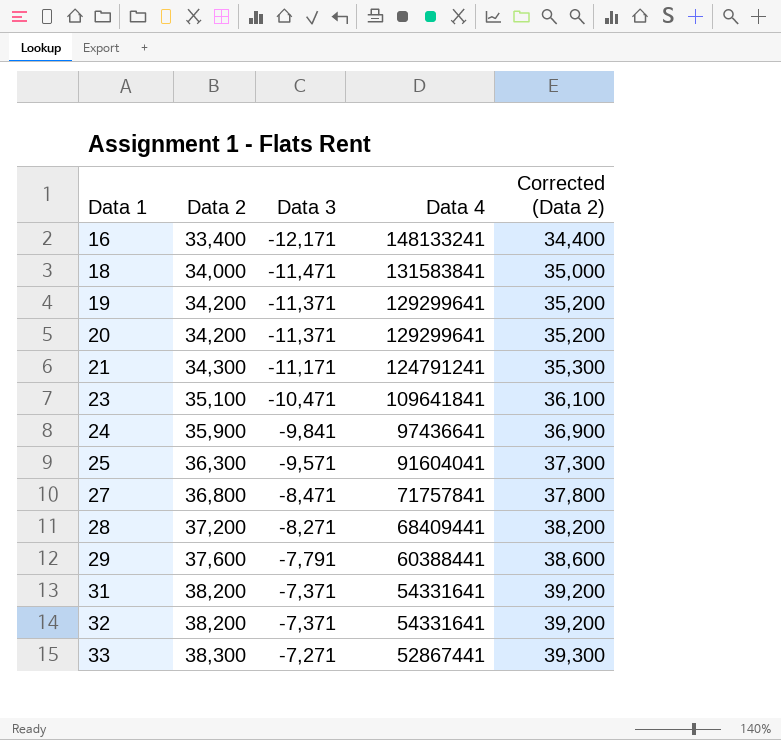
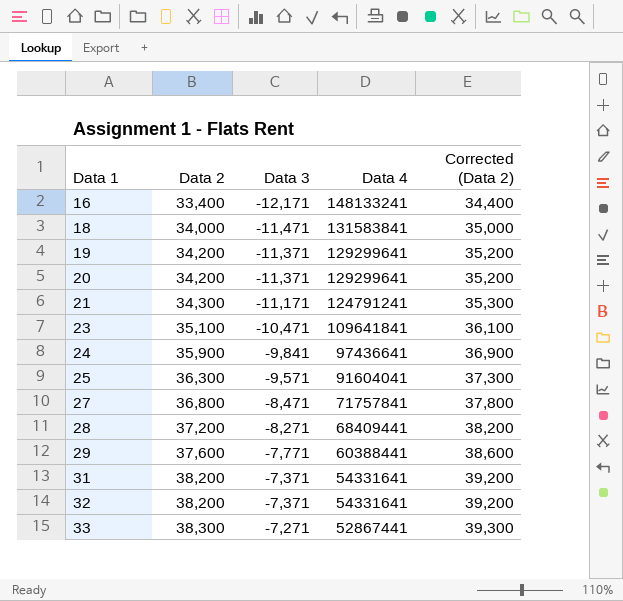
29 | Data 3: -7,791 -> -7,771

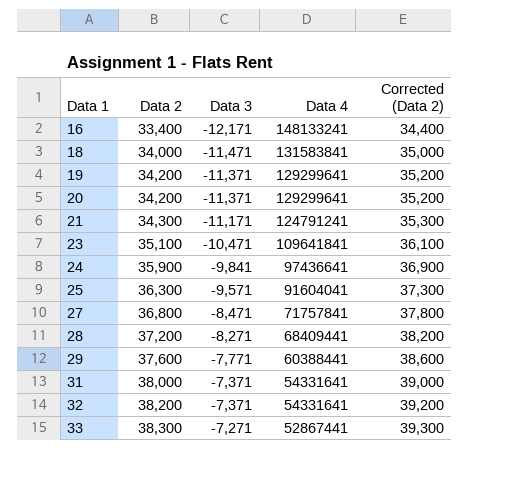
31 | Data 2: 38,200 -> 38,000
31 | Corrected (Data 2): 39,200 -> 39,000

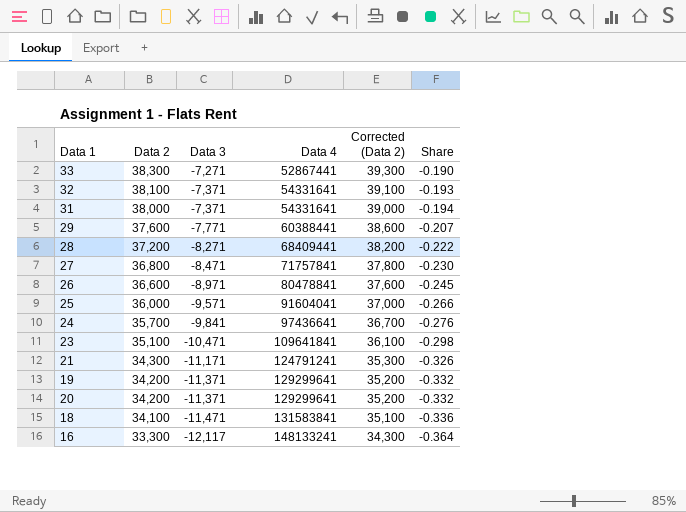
row order: Data 1 ascending -> Data 2 descending
column Share | formula: none -> [Data 3] / [Data 2]
32 | Data 2: 38,200 -> 38,100
32 | Corrected (Data 2): 39,200 -> 39,100
row 26: none -> 36,600 | -8,971 | 80478841 | 37,600 | -0.245
25 | Data 2: 36,300 -> 36,000
25 | Corrected (Data 2): 37,300 -> 37,000
24 | Data 2: 35,900 -> 35,700
24 | Corrected (Data 2): 36,900 -> 36,700
18 | Data 2: 34,000 -> 34,100
18 | Corrected (Data 2): 35,000 -> 35,100
16 | Data 2: 33,400 -> 33,300
16 | Data 3: -12,171 -> -12,117
16 | Corrected (Data 2): 34,400 -> 34,300

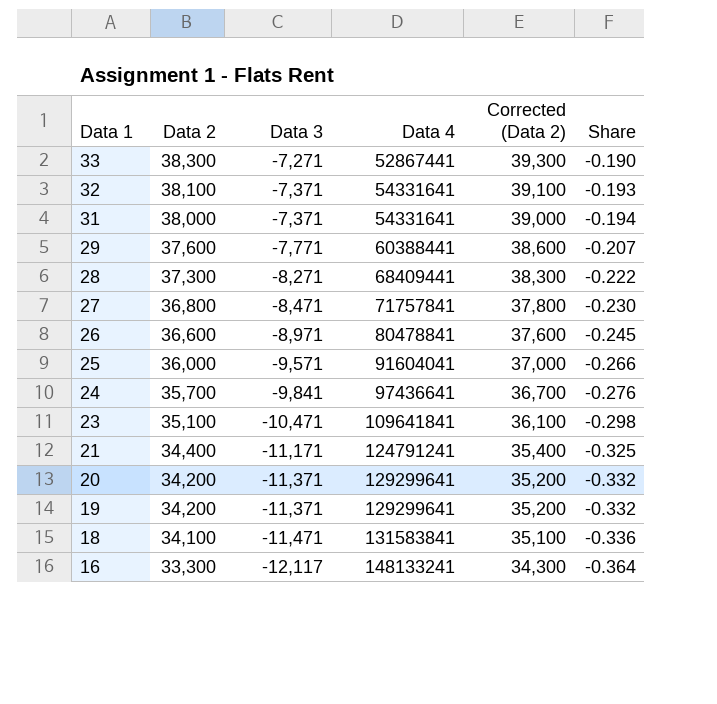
row order: Data 2 descending -> Data 1 descending
28 | Data 2: 37,200 -> 37,300
28 | Corrected (Data 2): 38,200 -> 38,300
21 | Data 2: 34,300 -> 34,400
21 | Corrected (Data 2): 35,300 -> 35,400
21 | Share: -0.326 -> -0.325

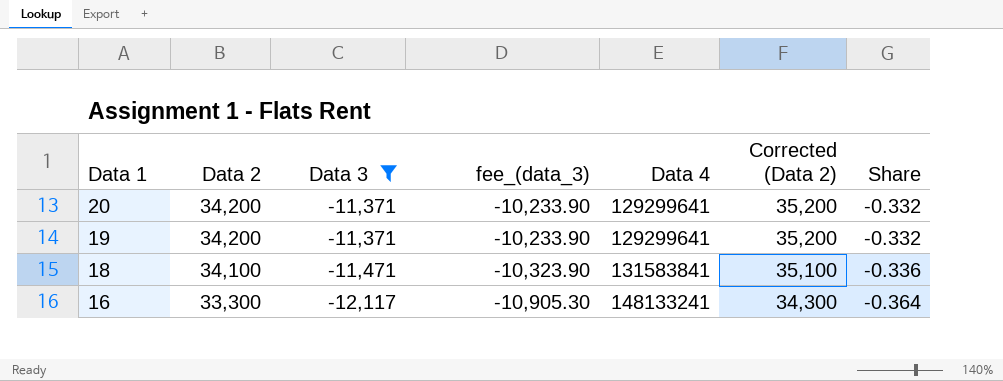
filter: none -> Data 3 <= -11,371
column fee_(data_3) | formula: none -> [Data 3] * 0.9

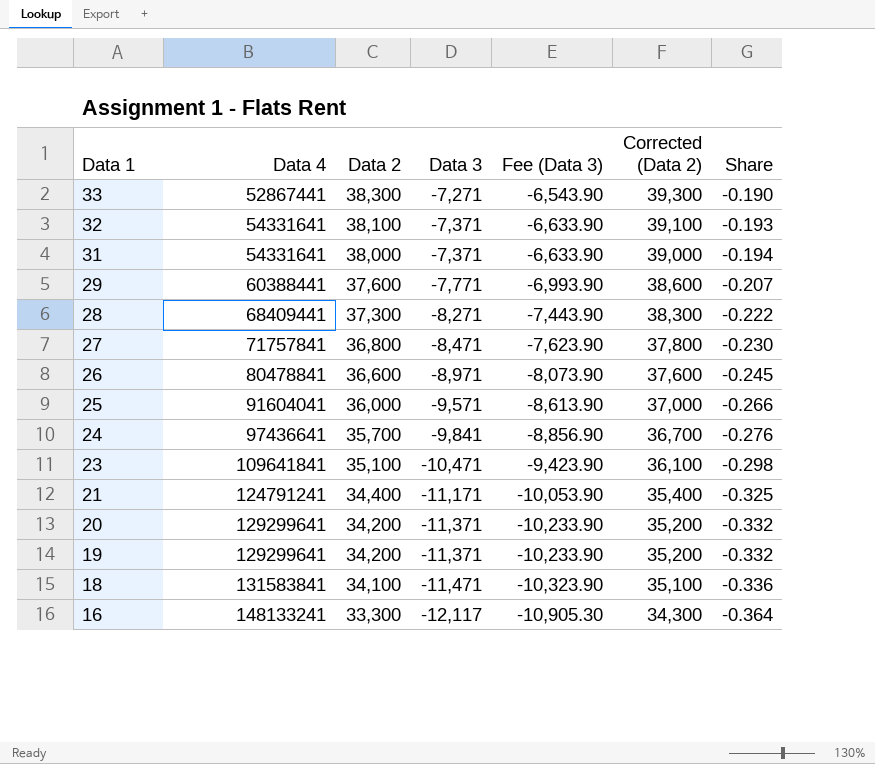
filter: Data 3 <= -11,371 -> none
column Data 4 | position: 5 -> 2
column name: fee_(data_3) -> Fee (Data 3)

